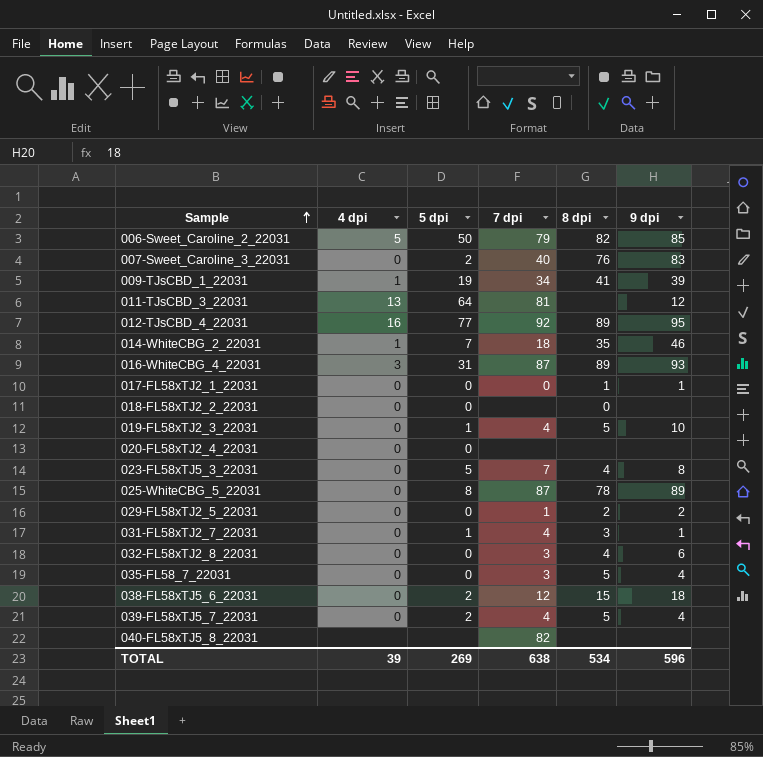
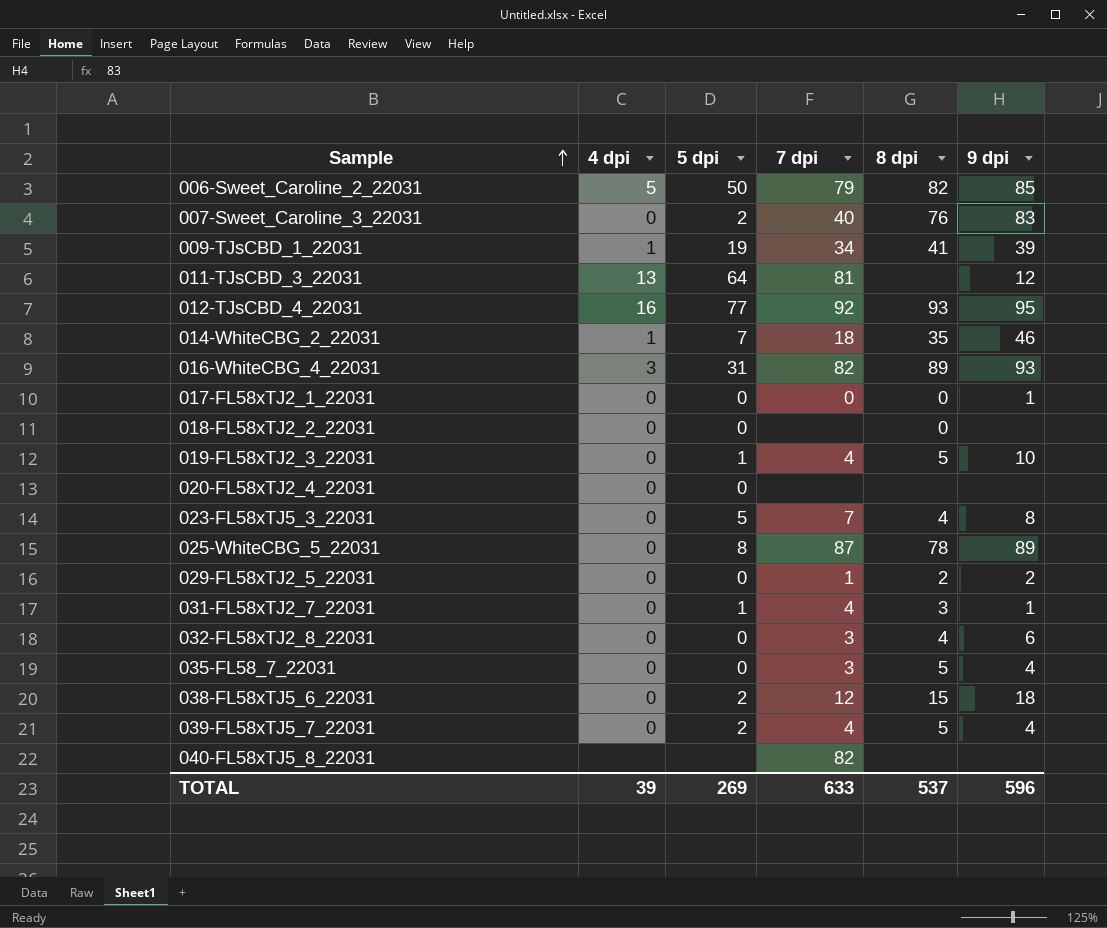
012-TJsCBD_4_22031 | 8 dpi: 89 -> 93
016-WhiteCBG_4_22031 | 7 dpi: 87 -> 82
017-FL58xTJ2_1_22031 | 8 dpi: 1 -> 0
TOTAL | 7 dpi: 638 -> 633
TOTAL | 8 dpi: 534 -> 537

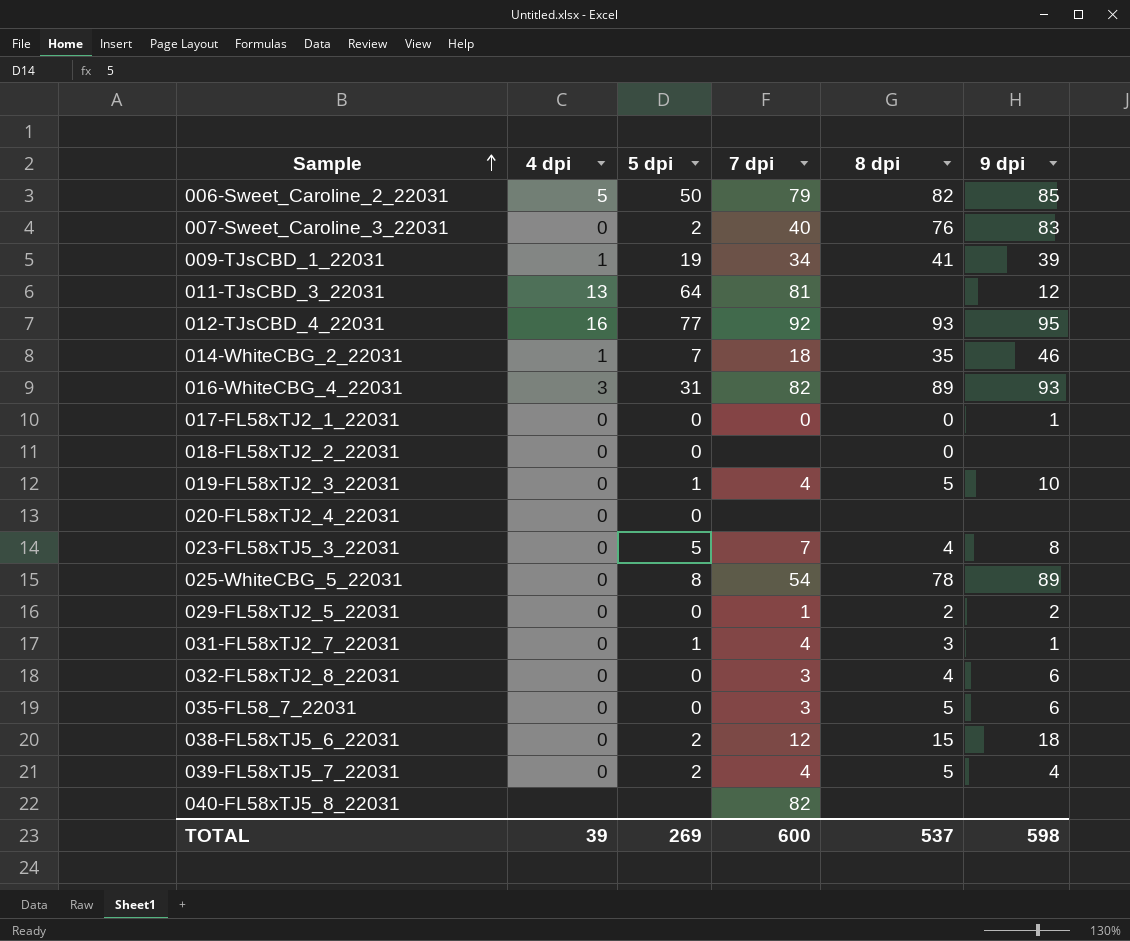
025-WhiteCBG_5_22031 | 7 dpi: 87 -> 54
035-FL58_7_22031 | 9 dpi: 4 -> 6
TOTAL | 7 dpi: 633 -> 600
TOTAL | 9 dpi: 596 -> 598

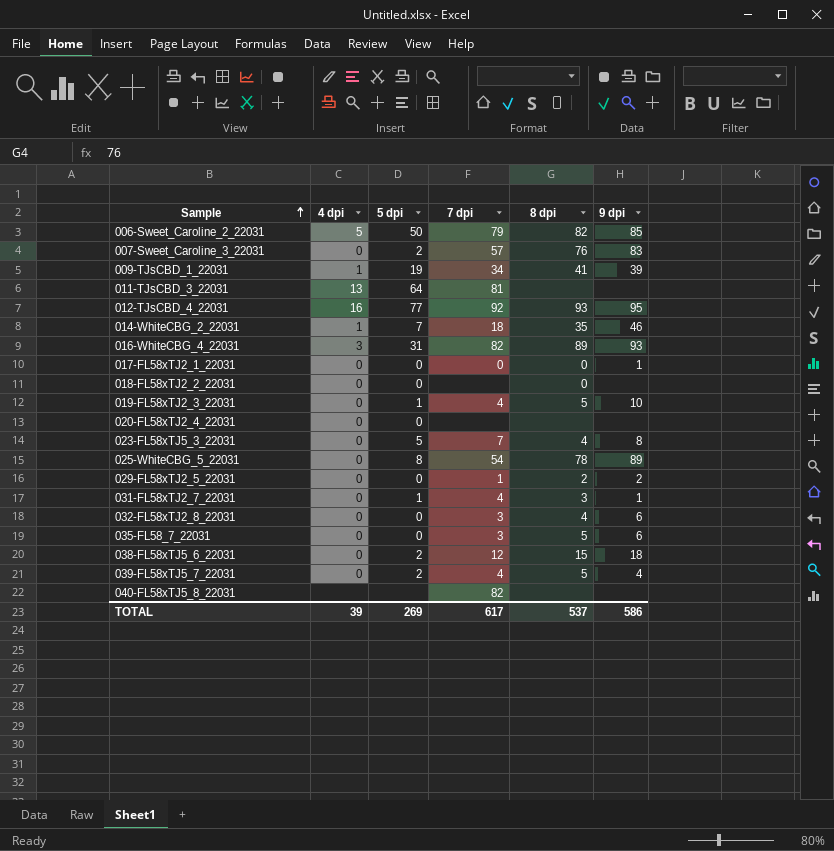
007-Sweet_Caroline_3_22031 | 7 dpi: 40 -> 57
011-TJsCBD_3_22031 | 9 dpi: 12 -> none
TOTAL | 7 dpi: 600 -> 617
TOTAL | 9 dpi: 598 -> 586

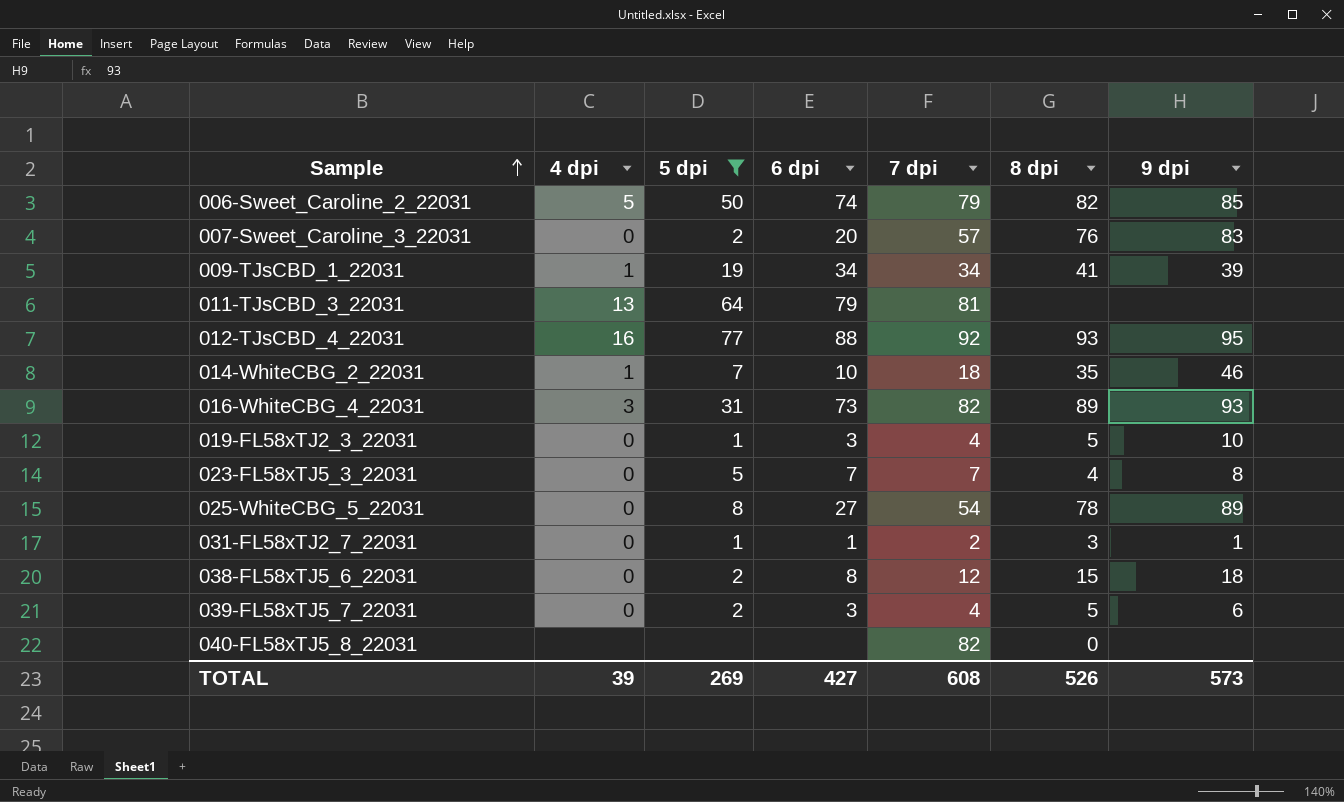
filter: none -> 5 dpi != 0
column 6 dpi | position: none -> 4
031-FL58xTJ2_7_22031 | 7 dpi: 4 -> 2
039-FL58xTJ5_7_22031 | 9 dpi: 4 -> 6
040-FL58xTJ5_8_22031 | 8 dpi: none -> 0
TOTAL | 7 dpi: 617 -> 608
TOTAL | 8 dpi: 537 -> 526
TOTAL | 9 dpi: 586 -> 573

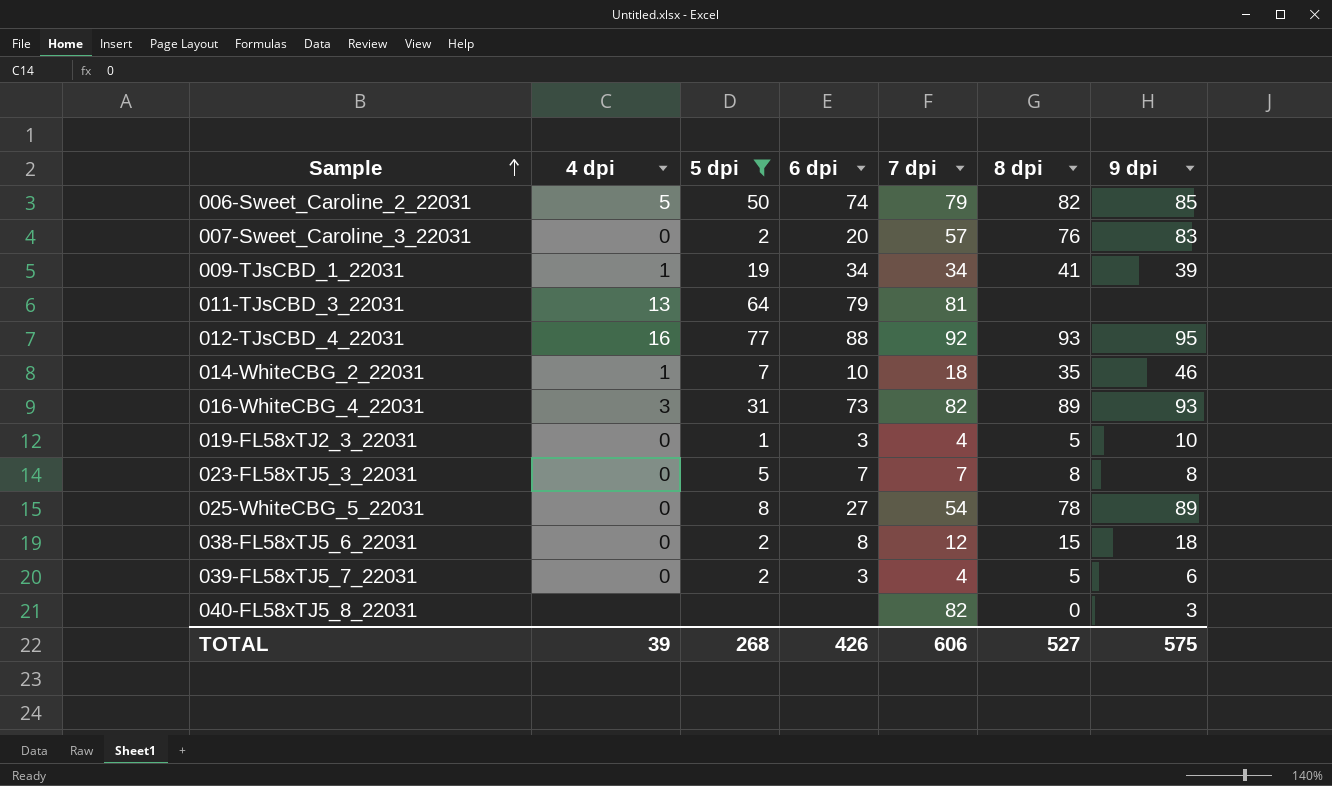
row 031-FL58xTJ2_7_22031: 0 | 1 | 1 | 2 | 3 | 1 -> none
023-FL58xTJ5_3_22031 | 8 dpi: 4 -> 8
040-FL58xTJ5_8_22031 | 9 dpi: none -> 3
TOTAL | 5 dpi: 269 -> 268
TOTAL | 6 dpi: 427 -> 426
TOTAL | 7 dpi: 608 -> 606
TOTAL | 8 dpi: 526 -> 527
TOTAL | 9 dpi: 573 -> 575

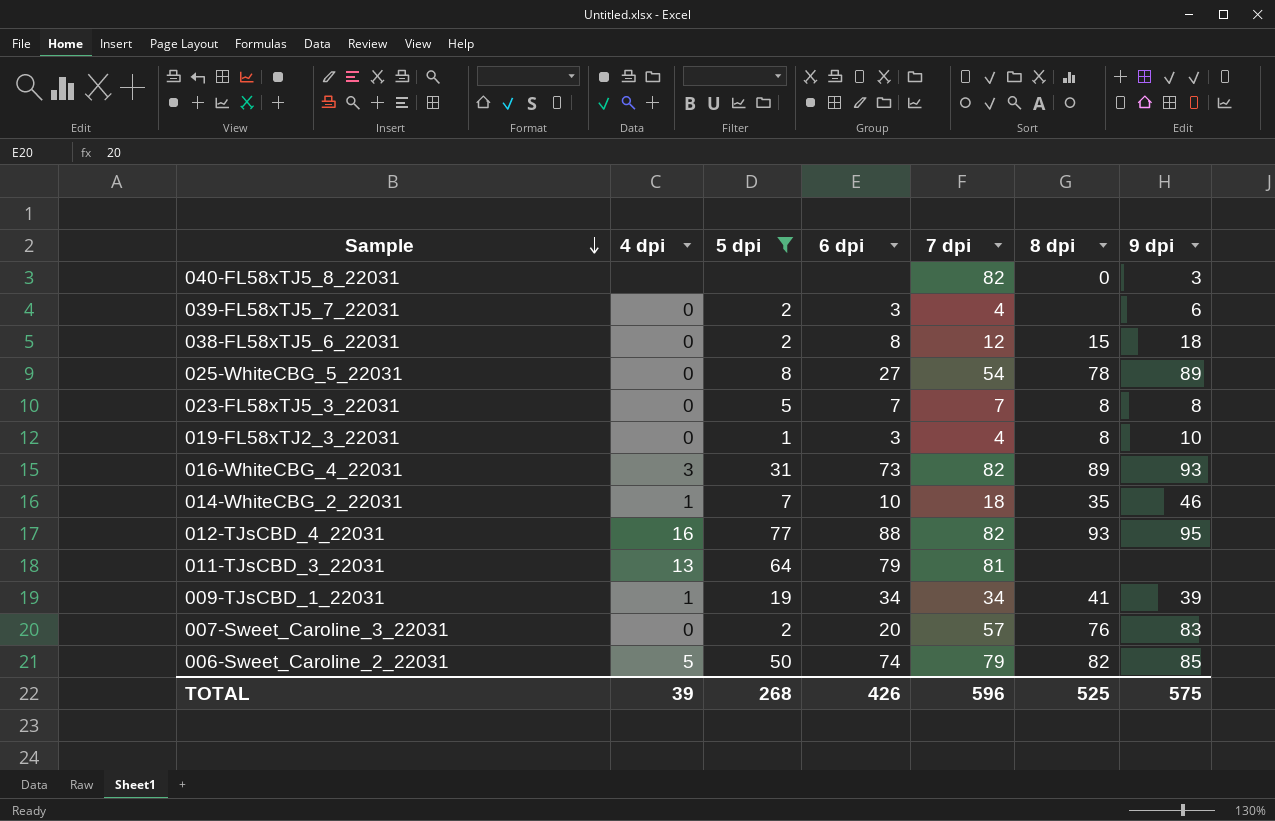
row order: Sample ascending -> Sample descending
039-FL58xTJ5_7_22031 | 8 dpi: 5 -> none
019-FL58xTJ2_3_22031 | 8 dpi: 5 -> 8
012-TJsCBD_4_22031 | 7 dpi: 92 -> 82
TOTAL | 7 dpi: 606 -> 596
TOTAL | 8 dpi: 527 -> 525

